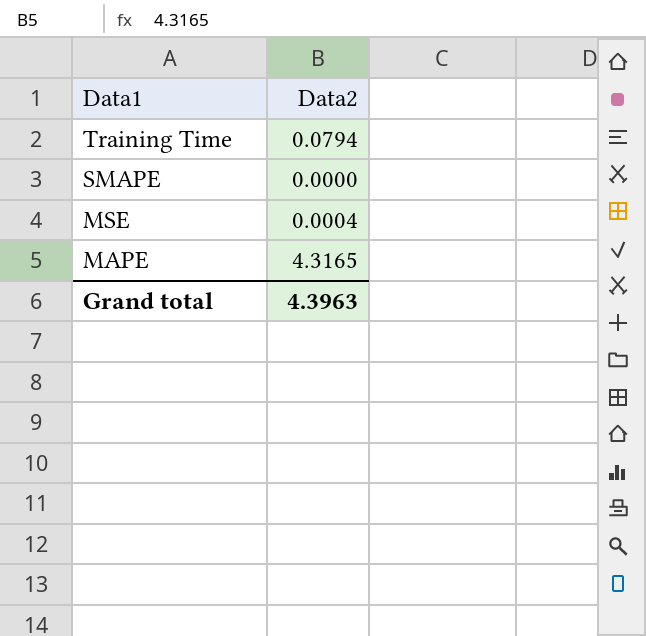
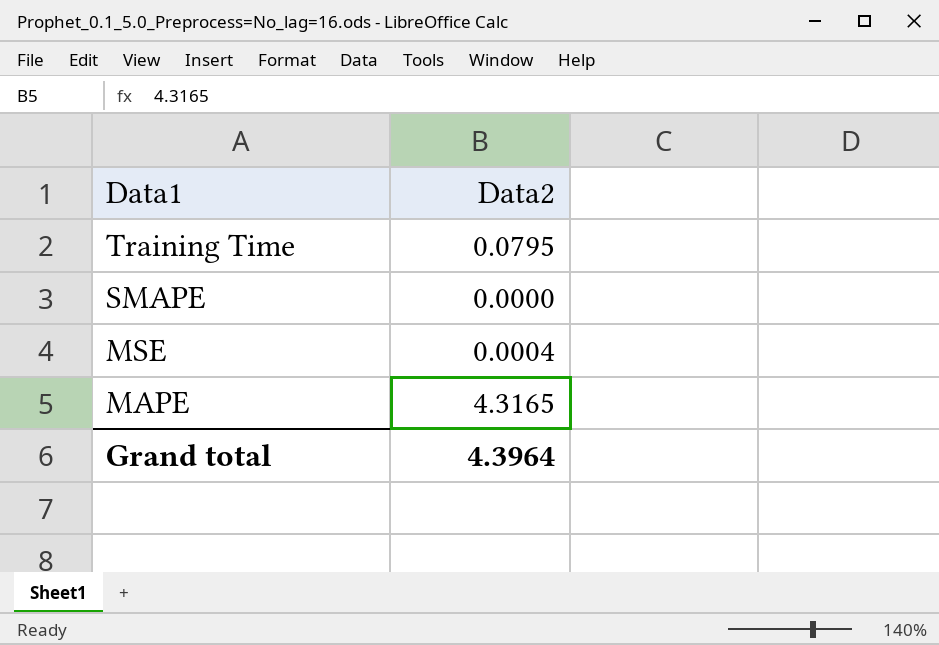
Training Time | Data2: 0.0794 -> 0.0795
Grand total | Data2: 4.3963 -> 4.3964

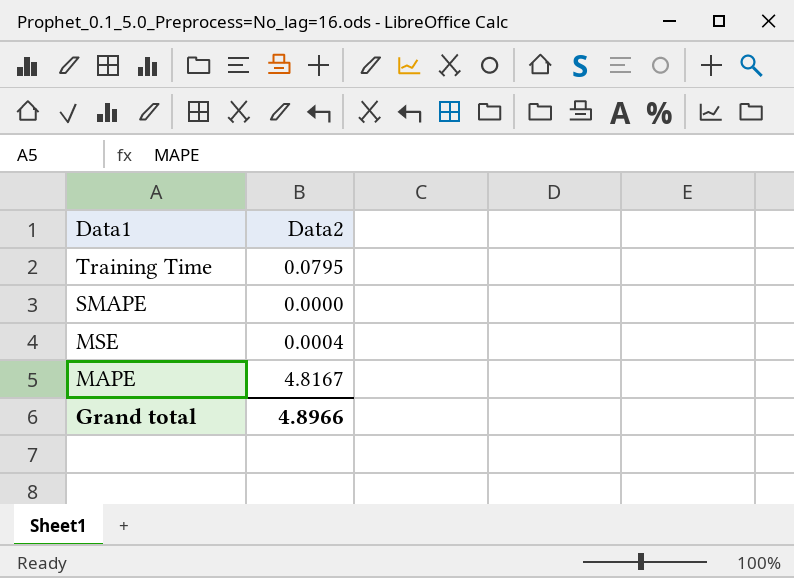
MAPE | Data2: 4.3165 -> 4.8167
Grand total | Data2: 4.3964 -> 4.8966

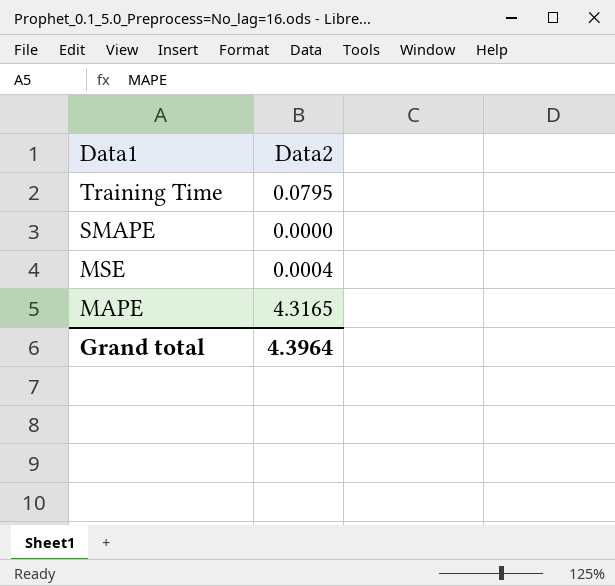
MAPE | Data2: 4.8167 -> 4.3165
Grand total | Data2: 4.8966 -> 4.3964

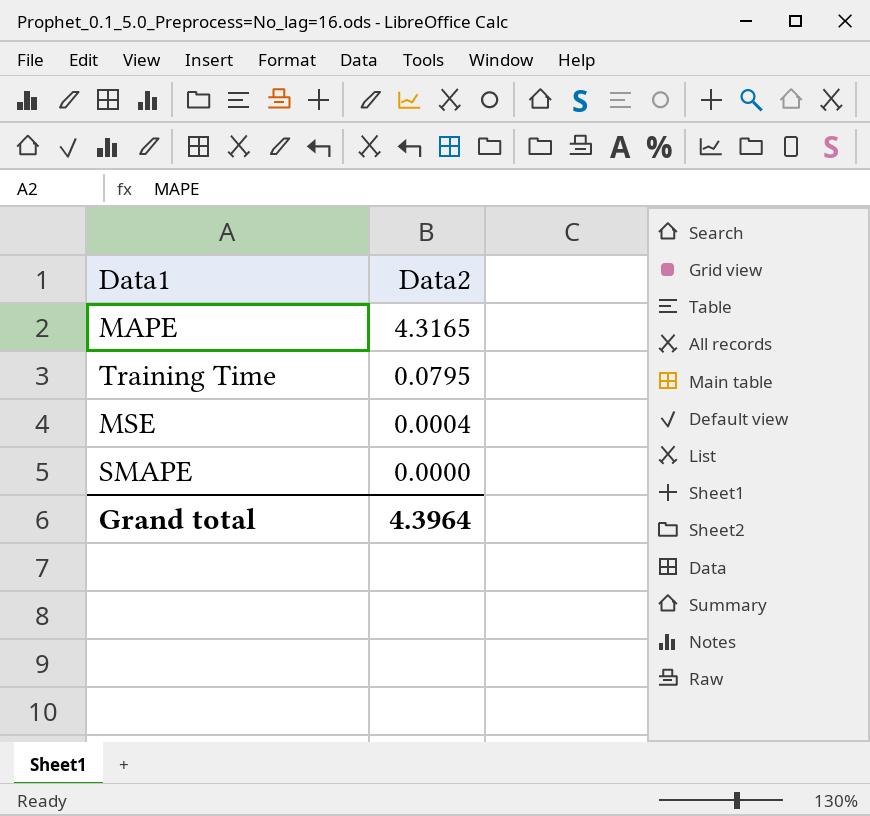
row order: Data1 descending -> Data2 descending

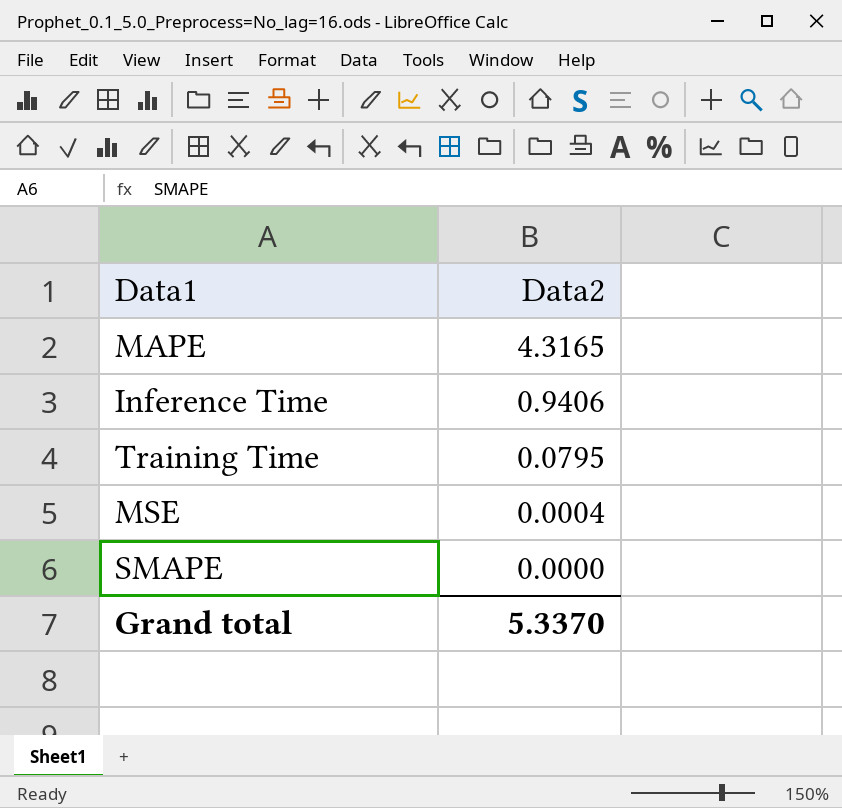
row Inference Time: none -> 0.9406
Grand total | Data2: 4.3964 -> 5.3370

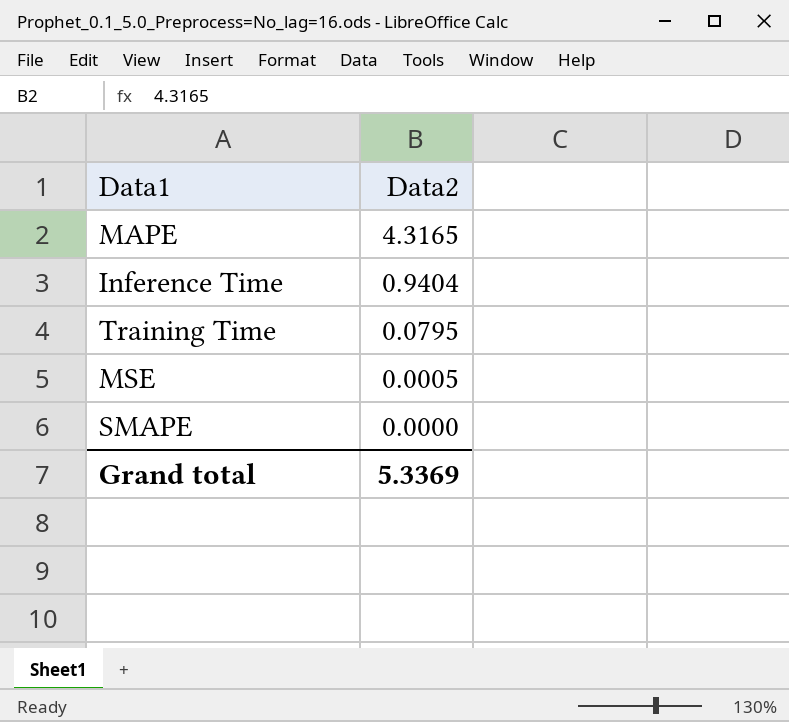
Inference Time | Data2: 0.9406 -> 0.9404
MSE | Data2: 0.0004 -> 0.0005
Grand total | Data2: 5.3370 -> 5.3369

